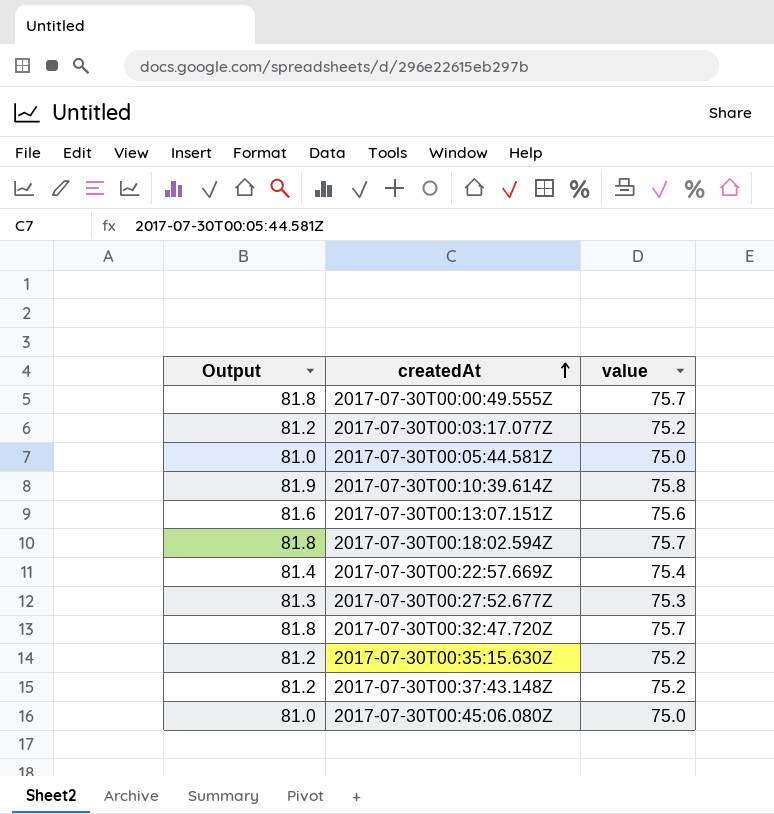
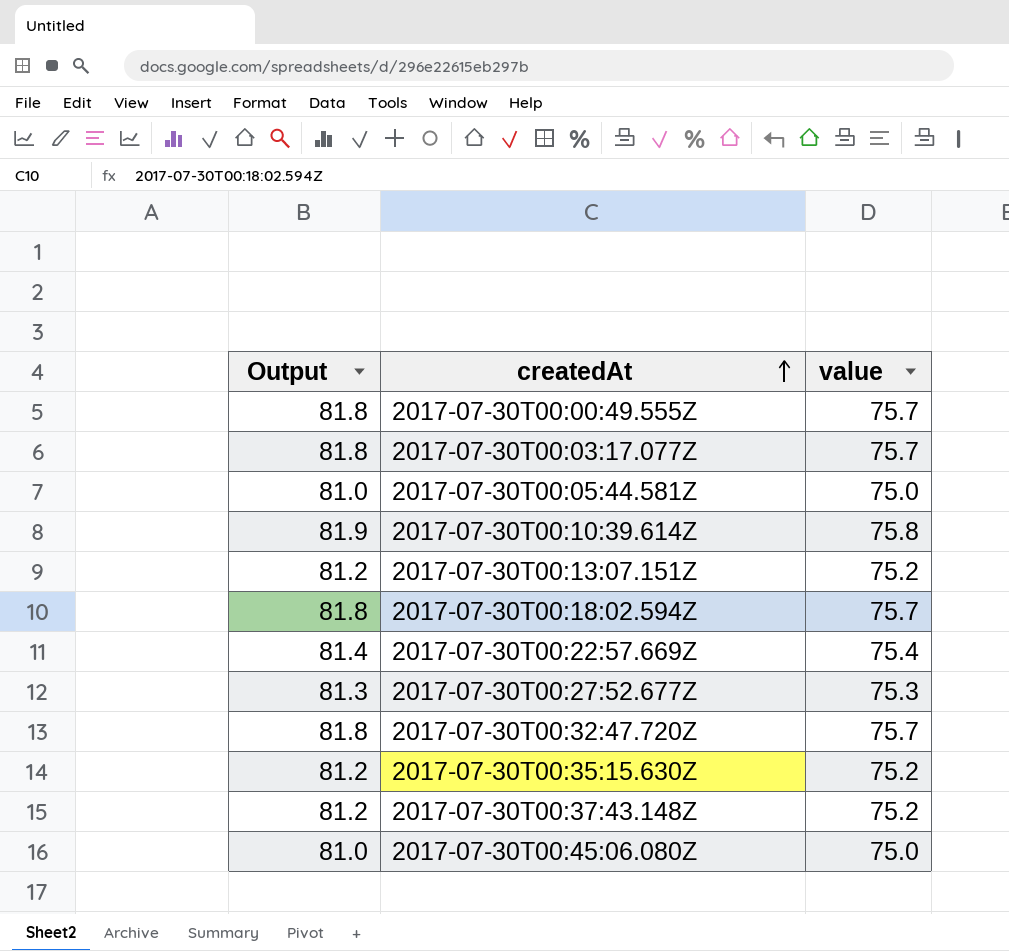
2017-07-30T00:03:17.077Z | Output: 81.2 -> 81.8
2017-07-30T00:03:17.077Z | value: 75.2 -> 75.7
2017-07-30T00:13:07.151Z | Output: 81.6 -> 81.2
2017-07-30T00:13:07.151Z | value: 75.6 -> 75.2

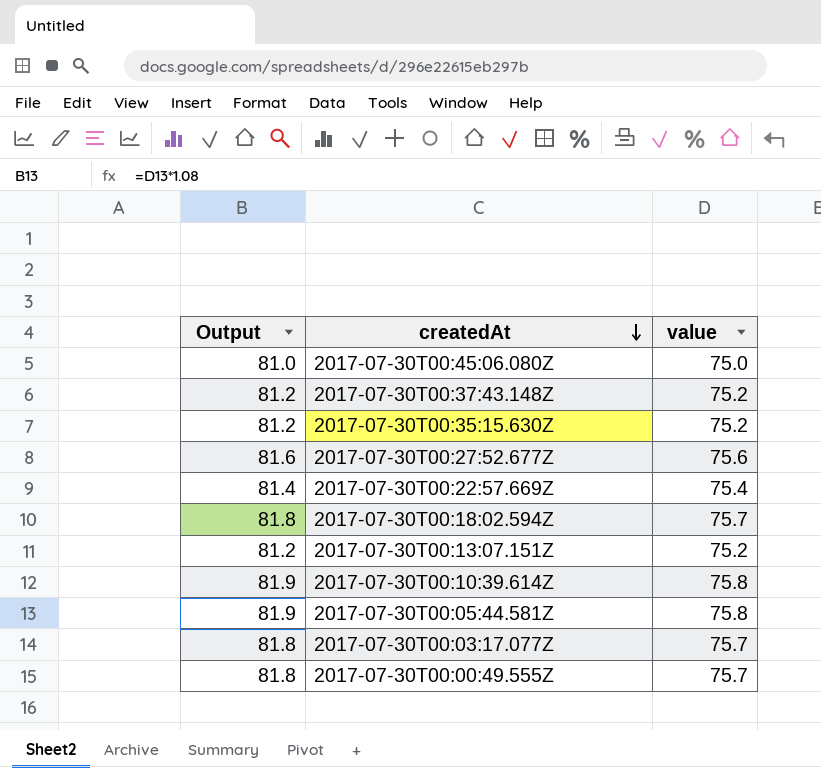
row order: createdAt ascending -> createdAt descending
row 2017-07-30T00:32:47.720Z: 81.8 | 75.7 -> none
2017-07-30T00:27:52.677Z | Output: 81.3 -> 81.6
2017-07-30T00:27:52.677Z | value: 75.3 -> 75.6
2017-07-30T00:05:44.581Z | Output: 81.0 -> 81.9
2017-07-30T00:05:44.581Z | value: 75.0 -> 75.8

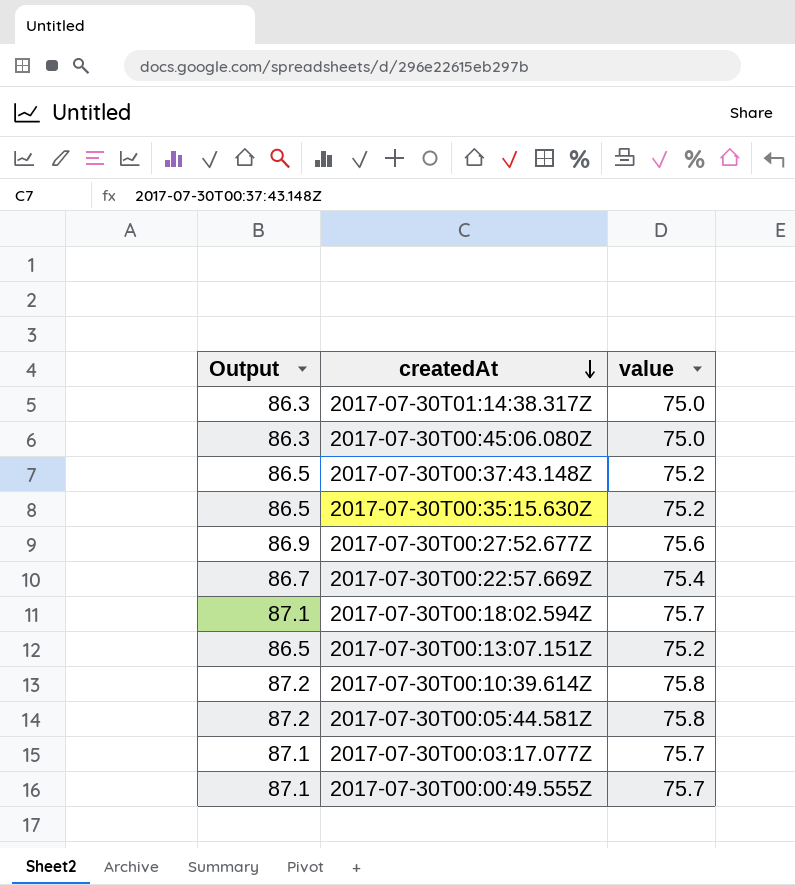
column Output | formula: [value] * 1.08 -> [value] * 1.15
row 2017-07-30T01:14:38.317Z: none -> 86.3 | 75.0

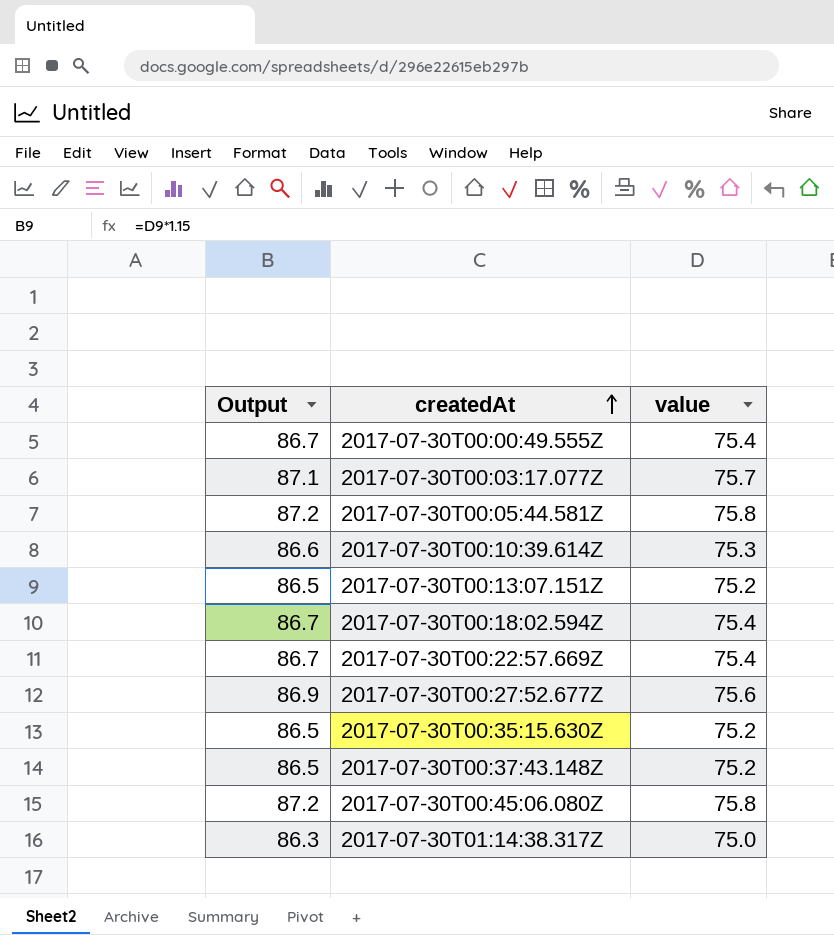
row order: createdAt descending -> createdAt ascending
2017-07-30T00:00:49.555Z | Output: 87.1 -> 86.7
2017-07-30T00:00:49.555Z | value: 75.7 -> 75.4
2017-07-30T00:10:39.614Z | Output: 87.2 -> 86.6
2017-07-30T00:10:39.614Z | value: 75.8 -> 75.3
2017-07-30T00:18:02.594Z | Output: 87.1 -> 86.7
2017-07-30T00:18:02.594Z | value: 75.7 -> 75.4
2017-07-30T00:45:06.080Z | Output: 86.3 -> 87.2
2017-07-30T00:45:06.080Z | value: 75.0 -> 75.8

